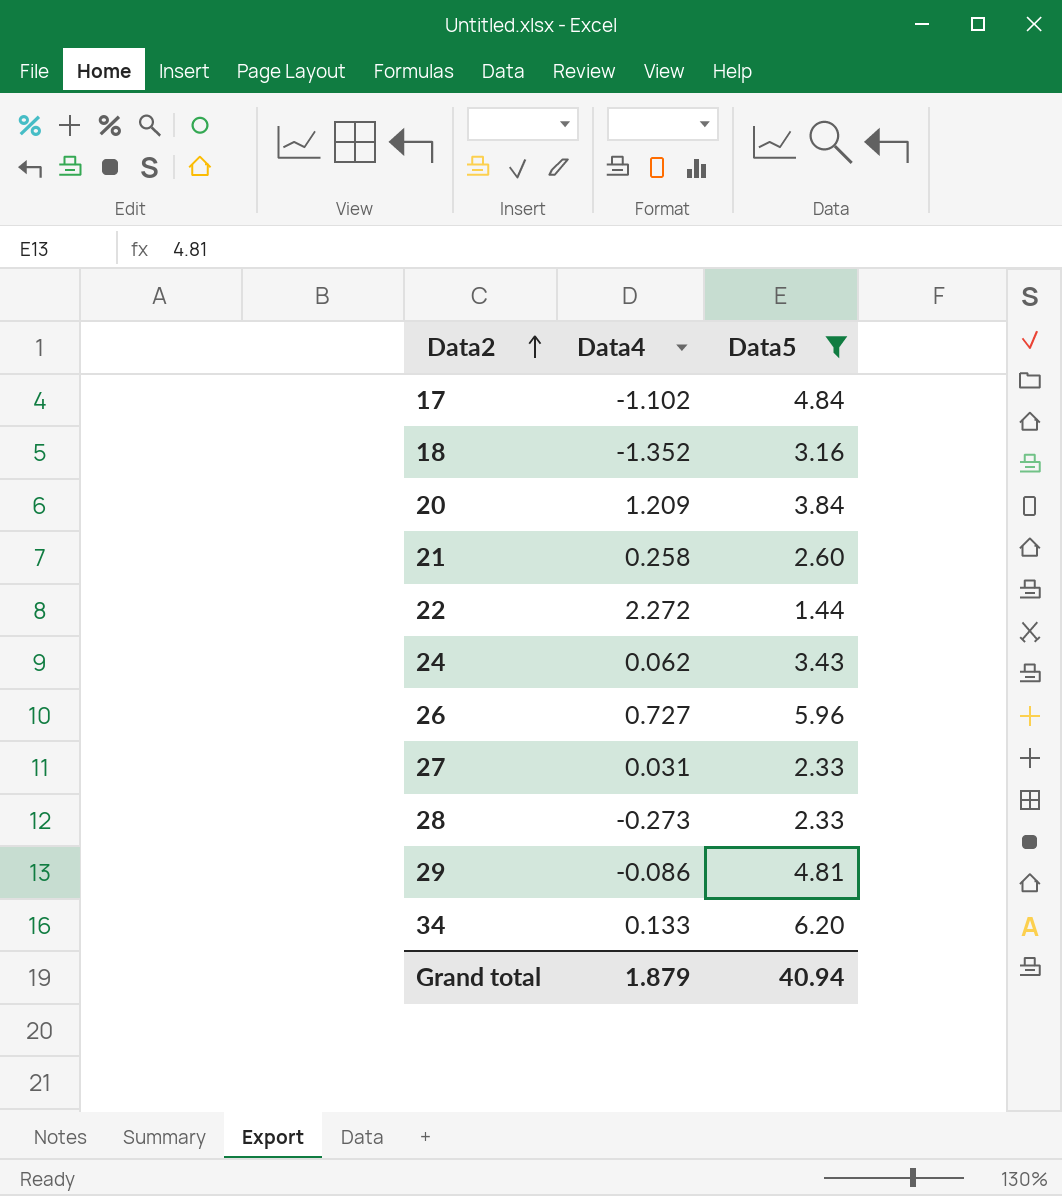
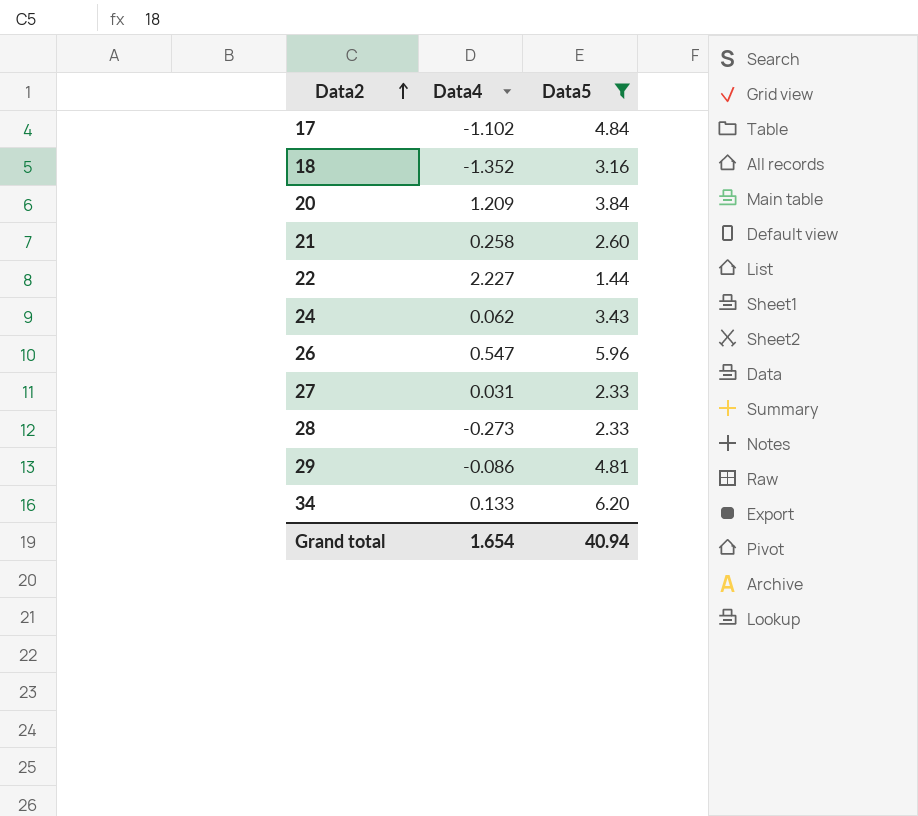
22 | Data4: 2.272 -> 2.227
26 | Data4: 0.727 -> 0.547
Grand total | Data4: 1.879 -> 1.654

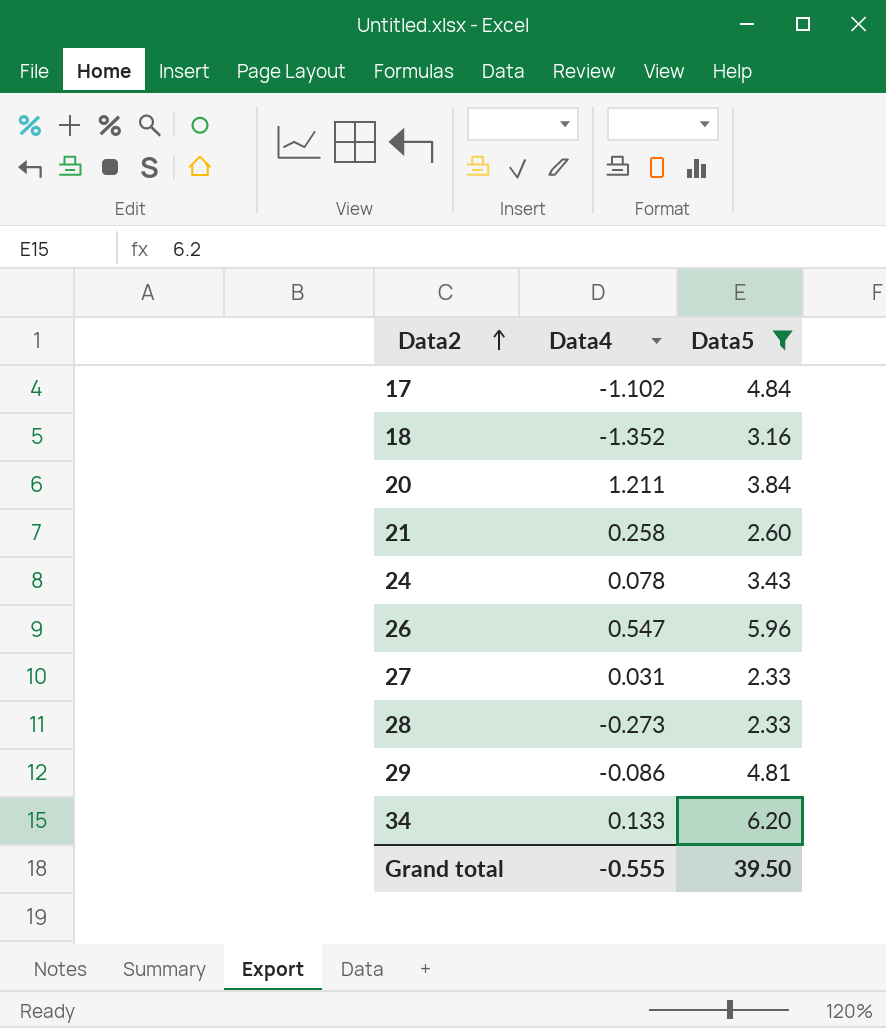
row 22: 2.227 | 1.44 -> none
20 | Data4: 1.209 -> 1.211
24 | Data4: 0.062 -> 0.078
Grand total | Data4: 1.654 -> -0.555
Grand total | Data5: 40.94 -> 39.50

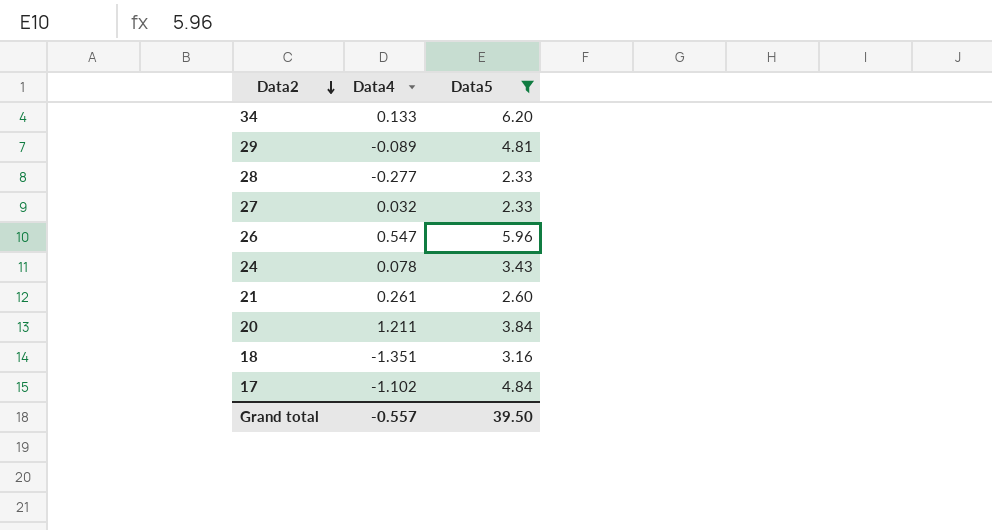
row order: Data2 ascending -> Data2 descending
29 | Data4: -0.086 -> -0.089
28 | Data4: -0.273 -> -0.277
27 | Data4: 0.031 -> 0.032
21 | Data4: 0.258 -> 0.261
18 | Data4: -1.352 -> -1.351
Grand total | Data4: -0.555 -> -0.557

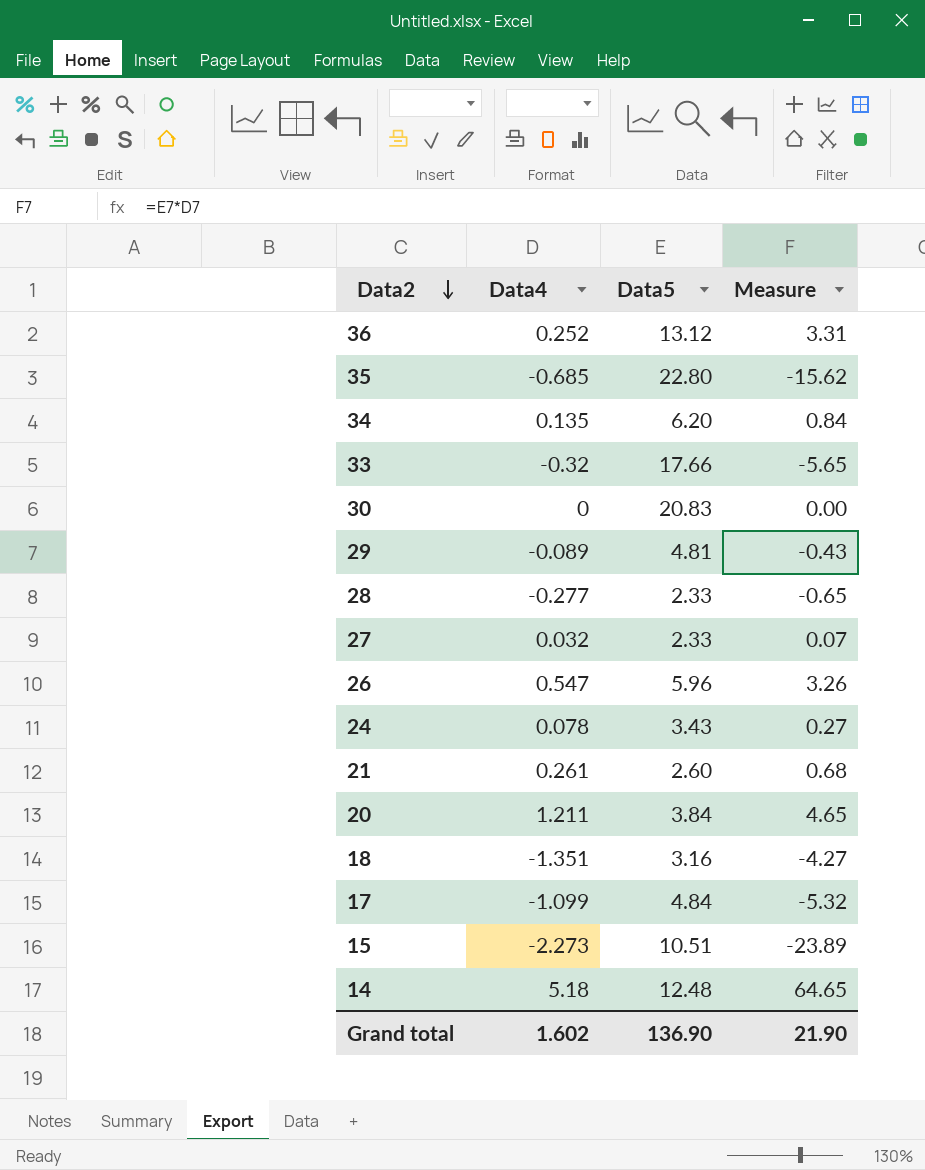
filter: Data5 <= 6.20 -> none
column Measure | formula: none -> [Data4] * [Data5]
34 | Data4: 0.133 -> 0.135
17 | Data4: -1.102 -> -1.099
Grand total | Data4: -0.557 -> 1.602
Grand total | Data5: 39.50 -> 136.90

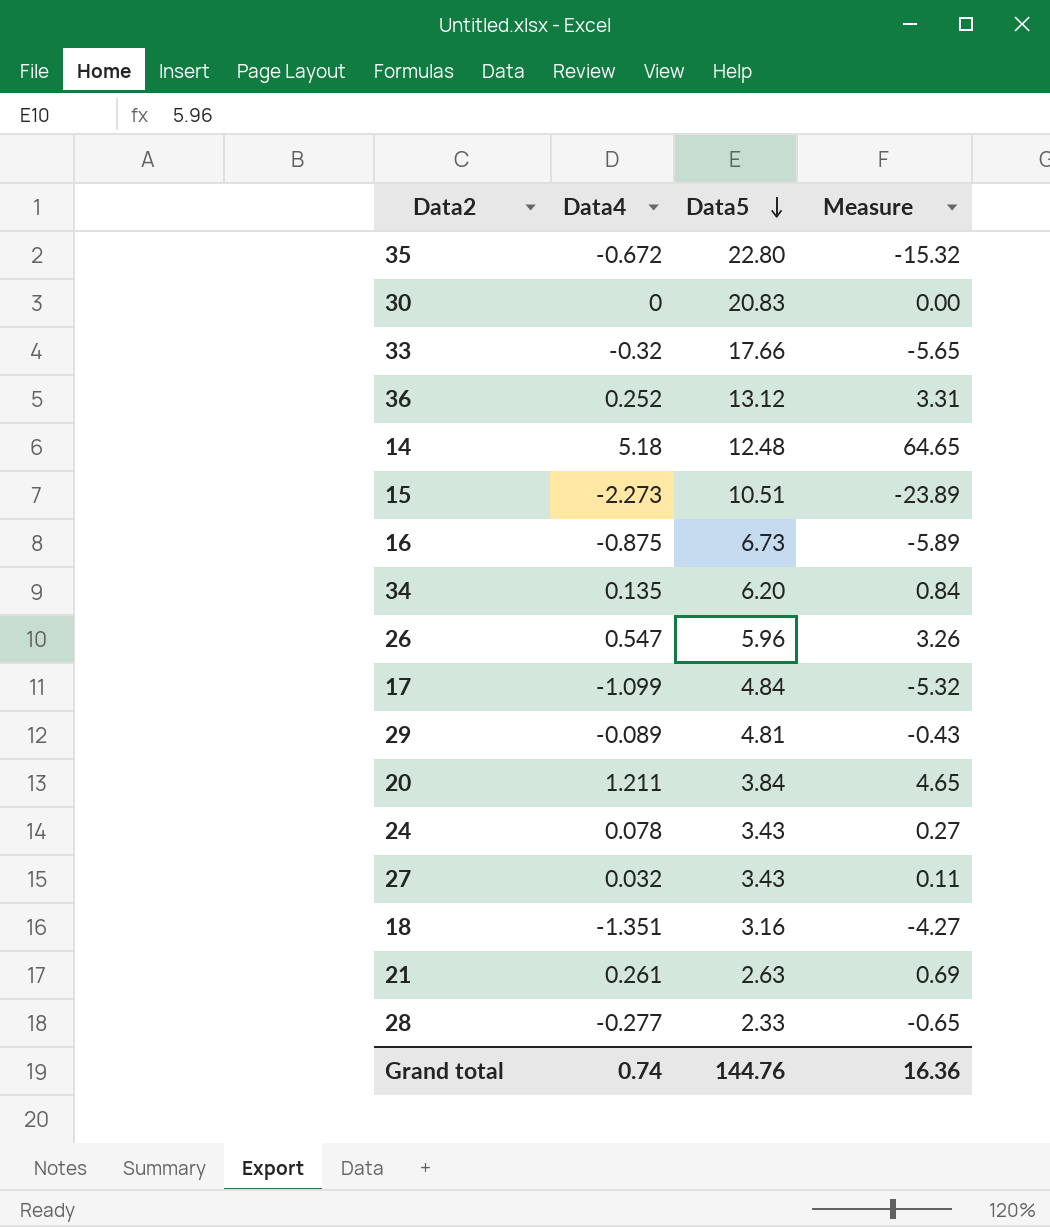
row order: Data2 descending -> Data5 descending
35 | Data4: -0.685 -> -0.672
35 | Measure: -15.62 -> -15.32
row 16: none -> -0.875 | 6.73 | -5.89
27 | Data5: 2.33 -> 3.43
27 | Measure: 0.07 -> 0.11
21 | Data5: 2.60 -> 2.63
21 | Measure: 0.68 -> 0.69
Grand total | Data4: 1.602 -> 0.74
Grand total | Data5: 136.90 -> 144.76
Grand total | Measure: 21.90 -> 16.36

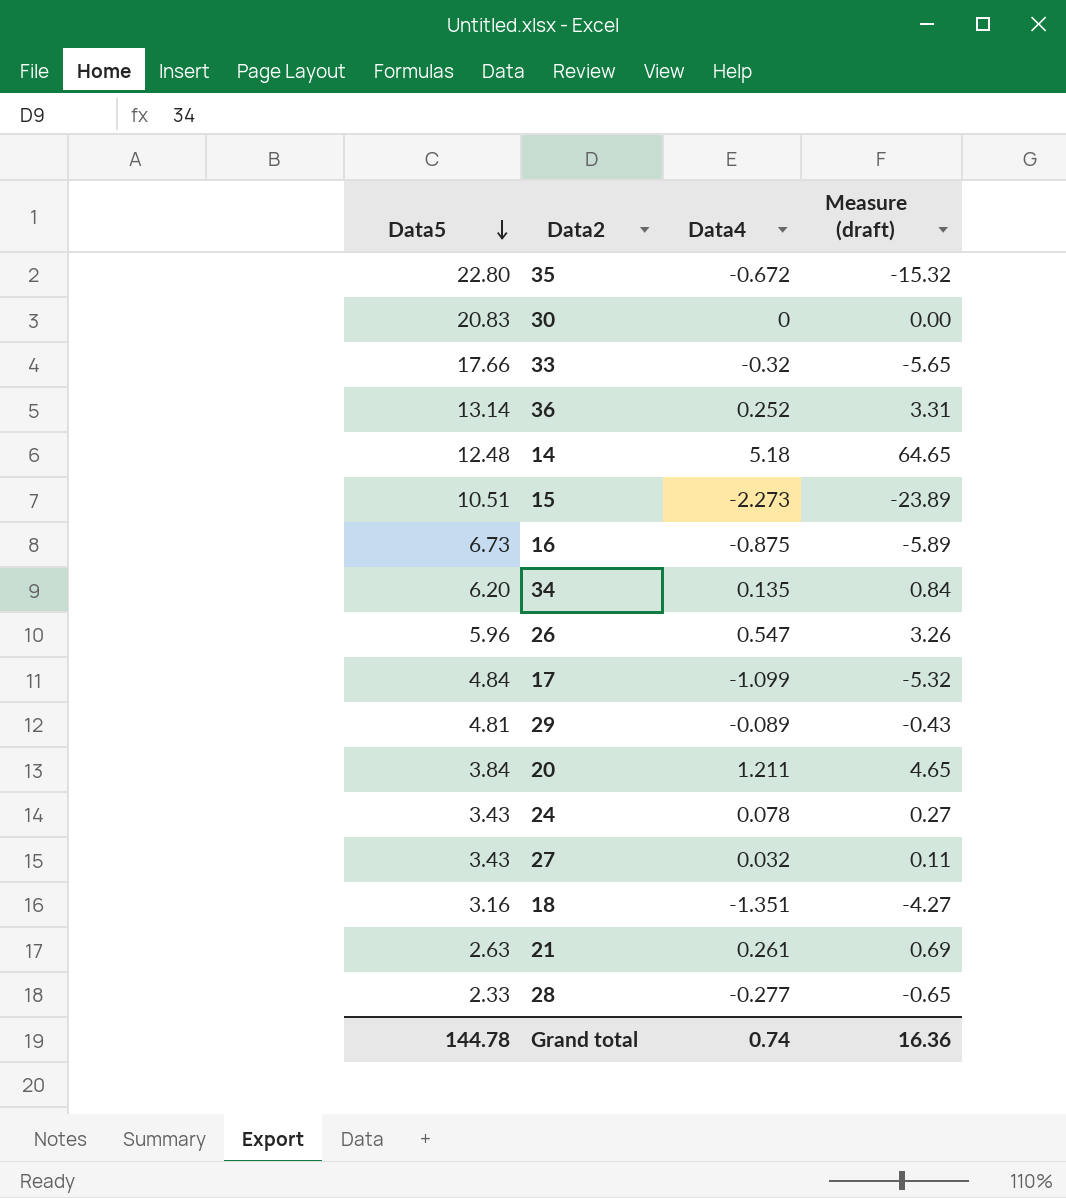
column Data5 | position: 3 -> 1
column name: Measure -> Measure (draft)
36 | Data5: 13.12 -> 13.14
Grand total | Data5: 144.76 -> 144.78

